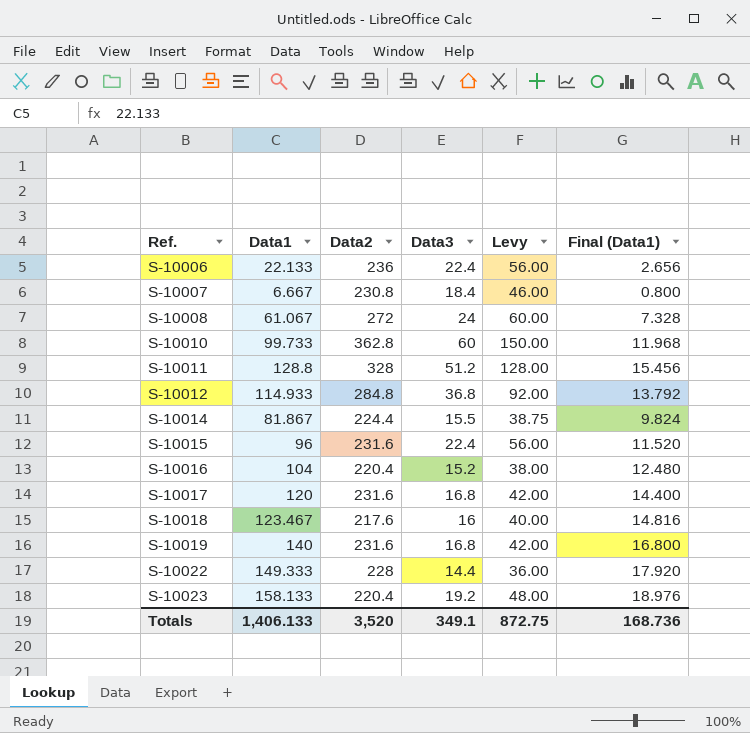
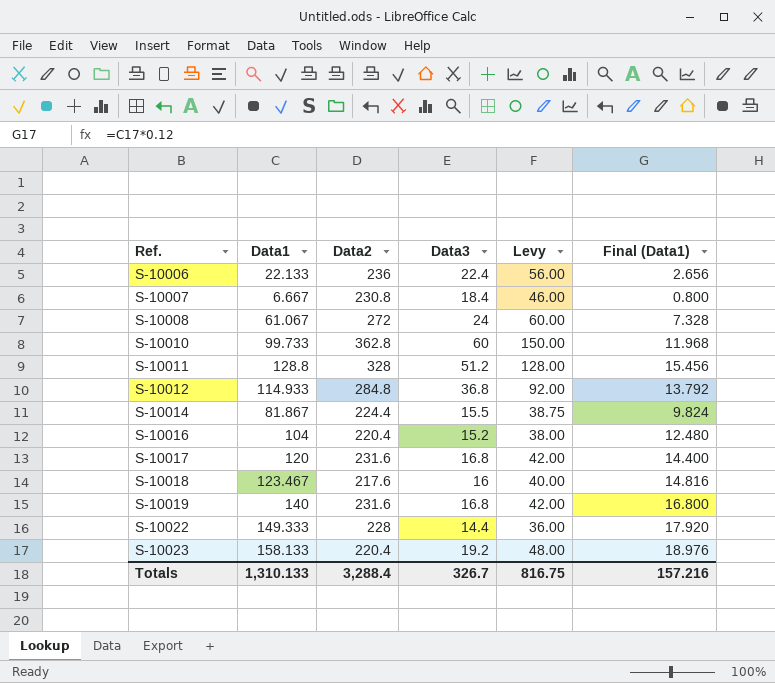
row S-10015: 96 | 231.6 | 22.4 | 56.00 | 11.520 -> none
Totals | Data1: 1,406.133 -> 1,310.133
Totals | Data2: 3,520 -> 3,288.4
Totals | Data3: 349.1 -> 326.7
Totals | Levy: 872.75 -> 816.75
Totals | Final (Data1): 168.736 -> 157.216

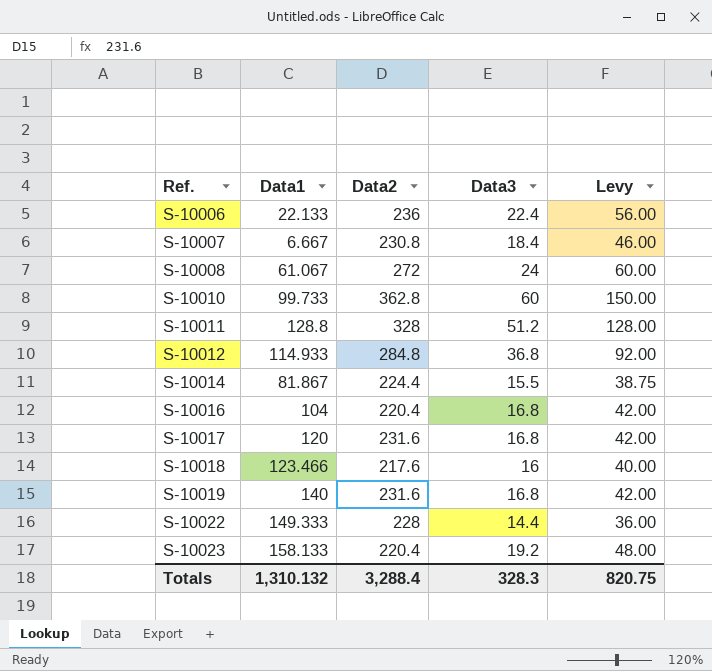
column Final (Data1) | formula: [Data1] * 0.12 -> none
S-10016 | Data3: 15.2 -> 16.8
S-10016 | Levy: 38.00 -> 42.00
S-10018 | Data1: 123.467 -> 123.466
Totals | Data1: 1,310.133 -> 1,310.132
Totals | Data3: 326.7 -> 328.3
Totals | Levy: 816.75 -> 820.75

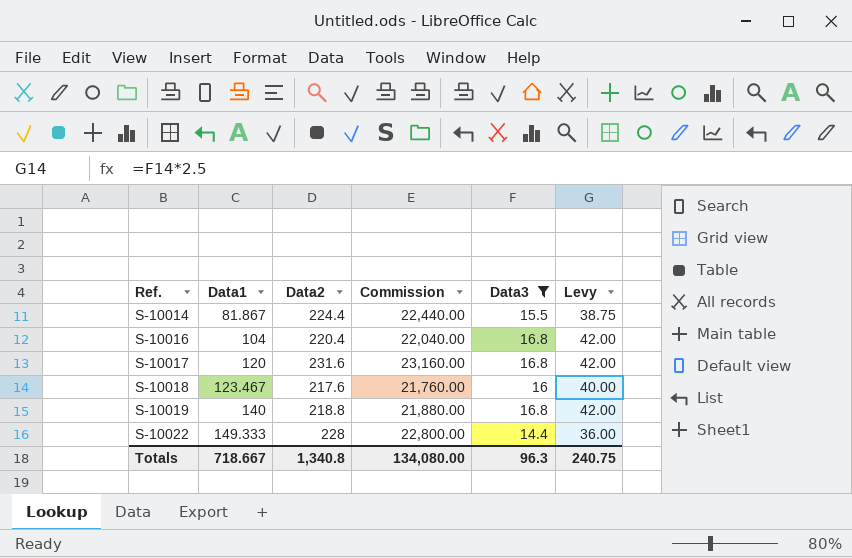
filter: none -> Data3 <= 16.8
column Commission | formula: none -> [Data2] * 100
S-10018 | Data1: 123.466 -> 123.467
S-10019 | Data2: 231.6 -> 218.8
Totals | Data1: 1,310.132 -> 718.667
Totals | Data2: 3,288.4 -> 1,340.8
Totals | Data3: 328.3 -> 96.3
Totals | Levy: 820.75 -> 240.75

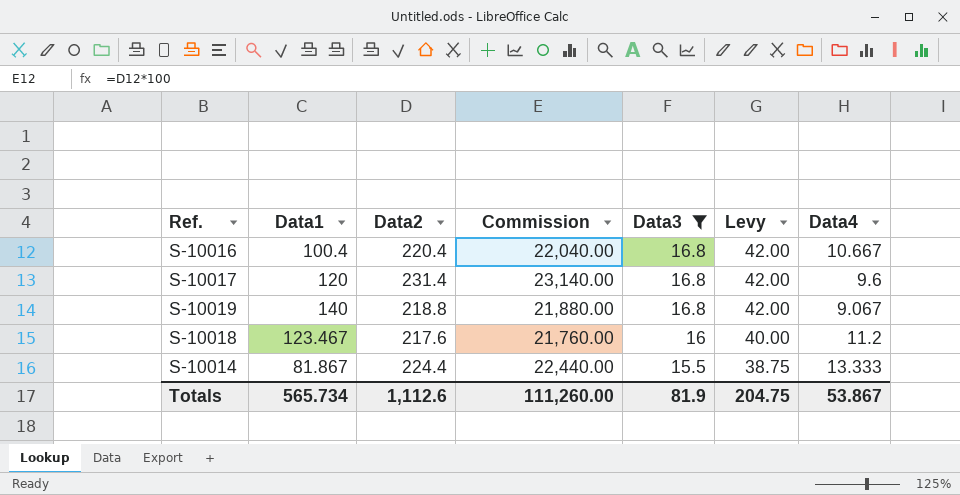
row order: Ref. ascending -> Data3 descending
column Data4 | position: none -> 7
row S-10022: 149.333 | 228 | 22,800.00 | 14.4 | 36.00 -> none
S-10016 | Data1: 104 -> 100.4
S-10017 | Data2: 231.6 -> 231.4
S-10017 | Commission: 23,160.00 -> 23,140.00
Totals | Data1: 718.667 -> 565.734
Totals | Data2: 1,340.8 -> 1,112.6
Totals | Commission: 134,080.00 -> 111,260.00
Totals | Data3: 96.3 -> 81.9
Totals | Levy: 240.75 -> 204.75

